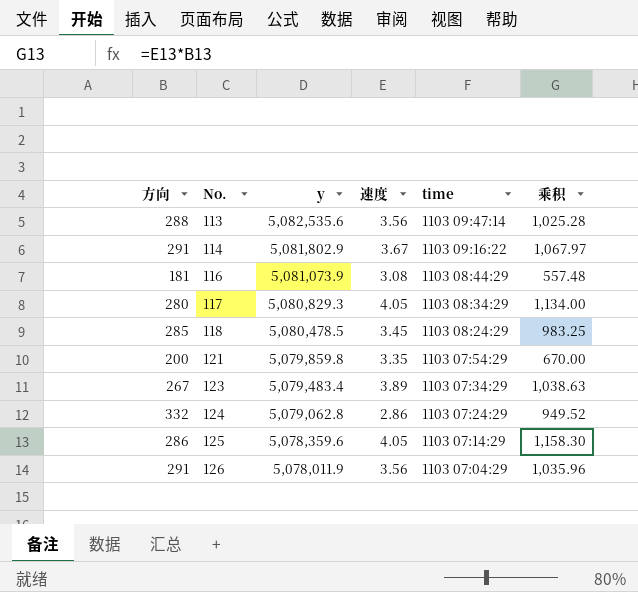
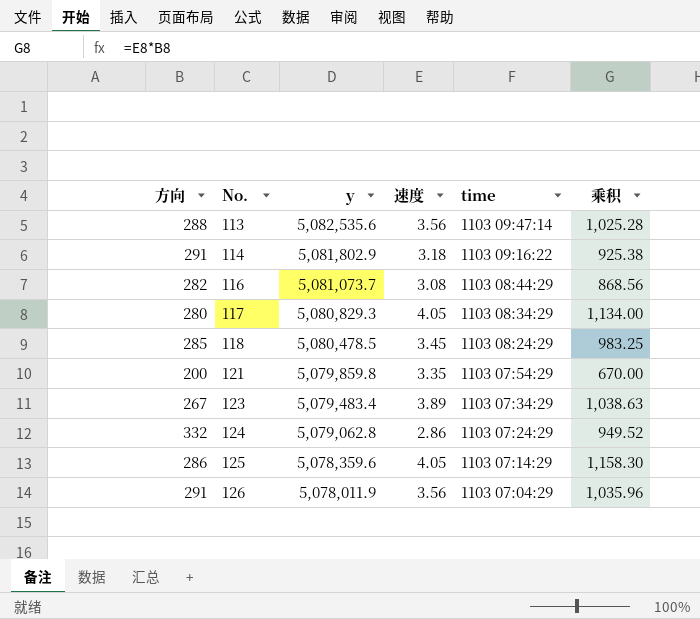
114 | 速度: 3.67 -> 3.18
114 | 乘积: 1,067.97 -> 925.38
116 | 方向: 181 -> 282
116 | y: 5,081,073.9 -> 5,081,073.7
116 | 乘积: 557.48 -> 868.56

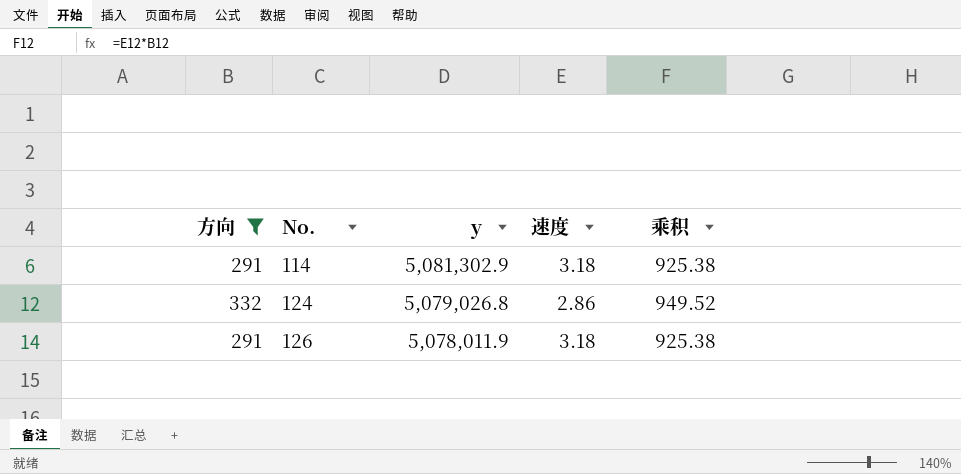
filter: none -> 方向 >= 291
column time | position: 5 -> none
114 | y: 5,081,802.9 -> 5,081,302.9
124 | y: 5,079,062.8 -> 5,079,026.8
126 | 速度: 3.56 -> 3.18
126 | 乘积: 1,035.96 -> 925.38

